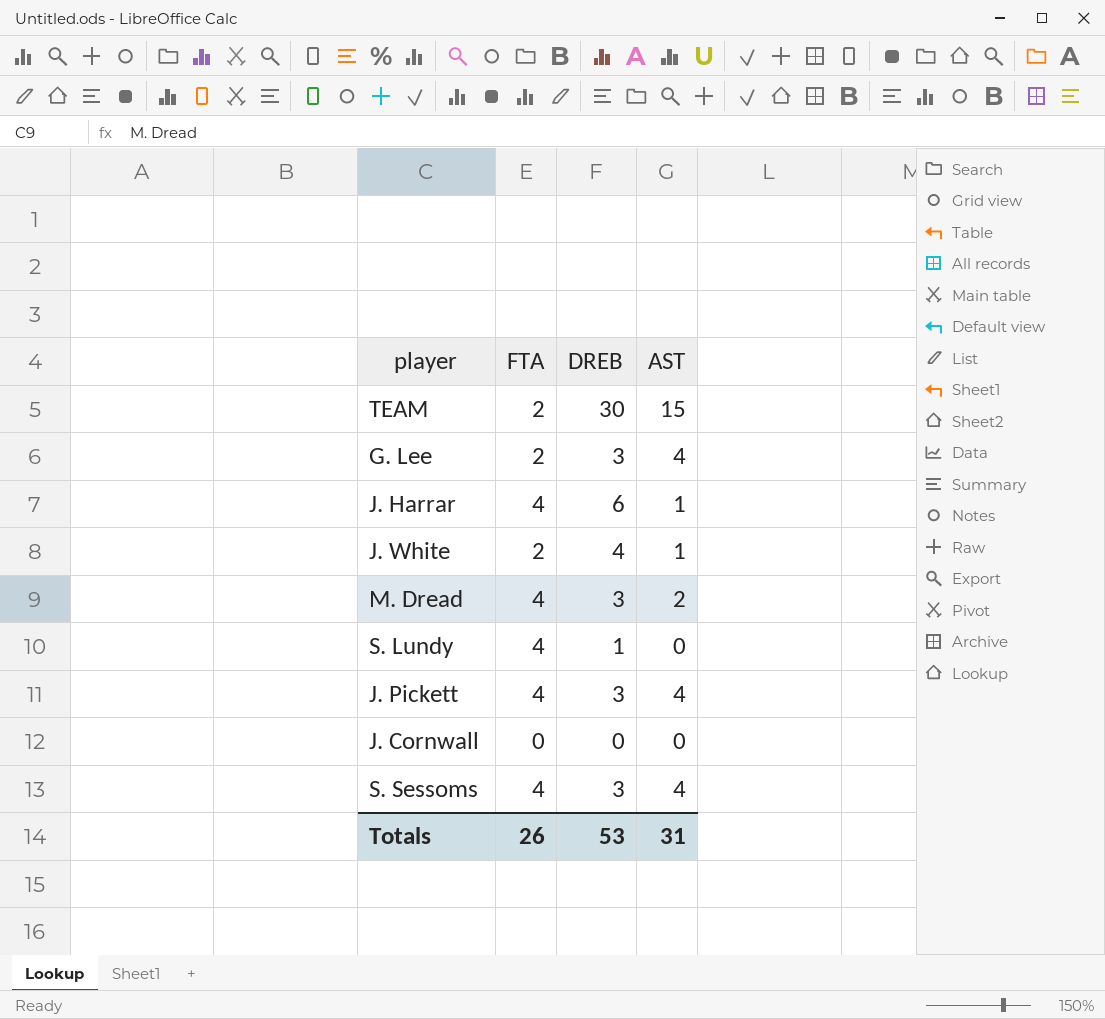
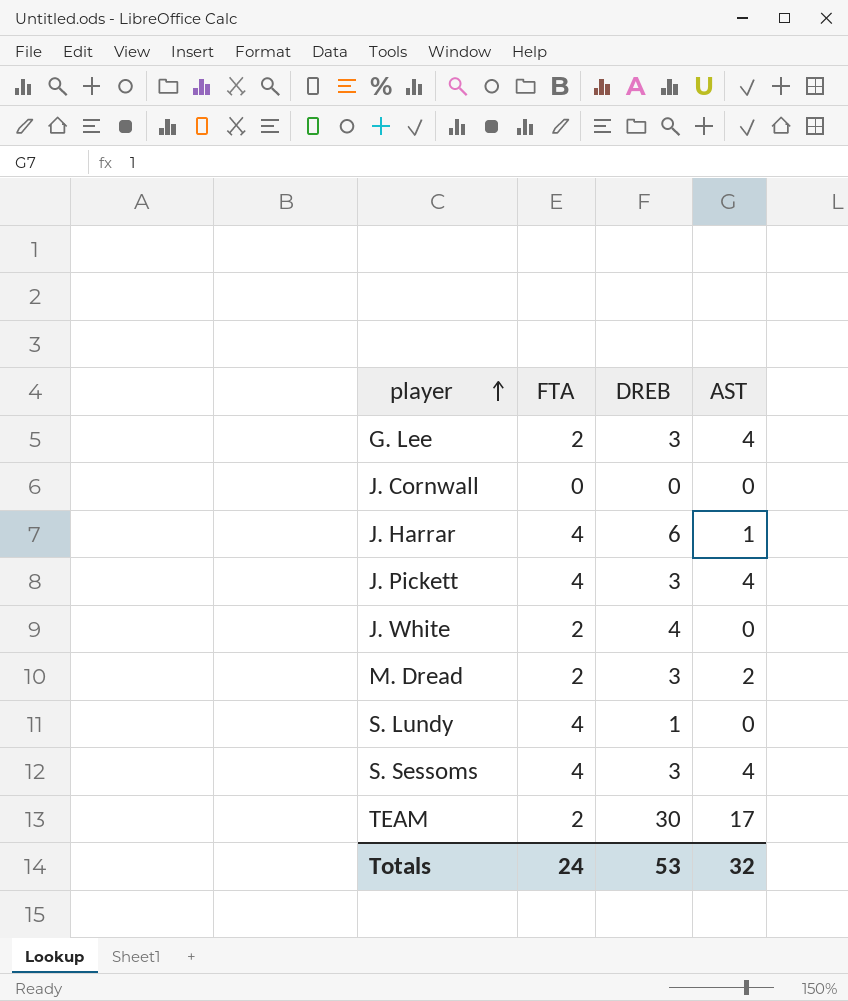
row order: none -> player ascending
J. White | AST: 1 -> 0
M. Dread | FTA: 4 -> 2
TEAM | AST: 15 -> 17
Totals | FTA: 26 -> 24
Totals | AST: 31 -> 32

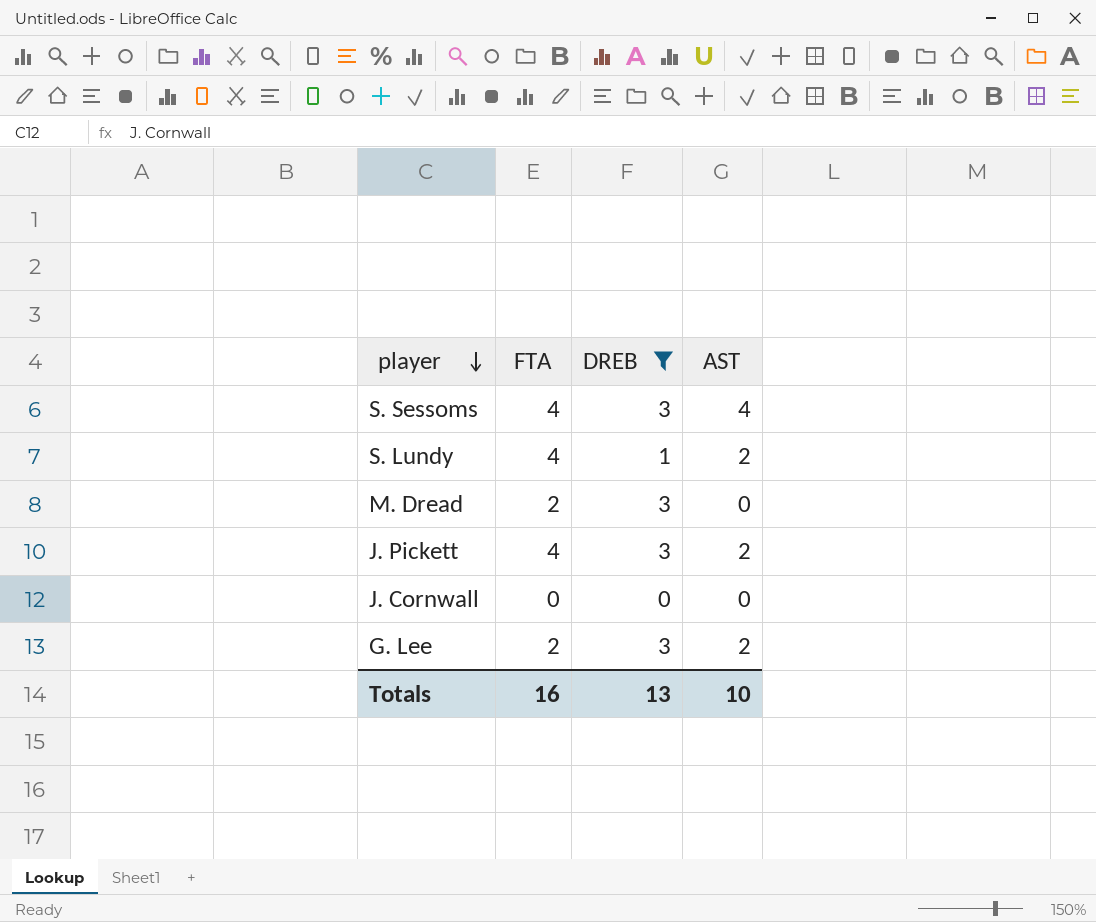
filter: none -> DREB <= 3
row order: player ascending -> player descending
S. Lundy | AST: 0 -> 2
M. Dread | AST: 2 -> 0
J. Pickett | AST: 4 -> 2
G. Lee | AST: 4 -> 2
Totals | FTA: 24 -> 16
Totals | DREB: 53 -> 13
Totals | AST: 32 -> 10

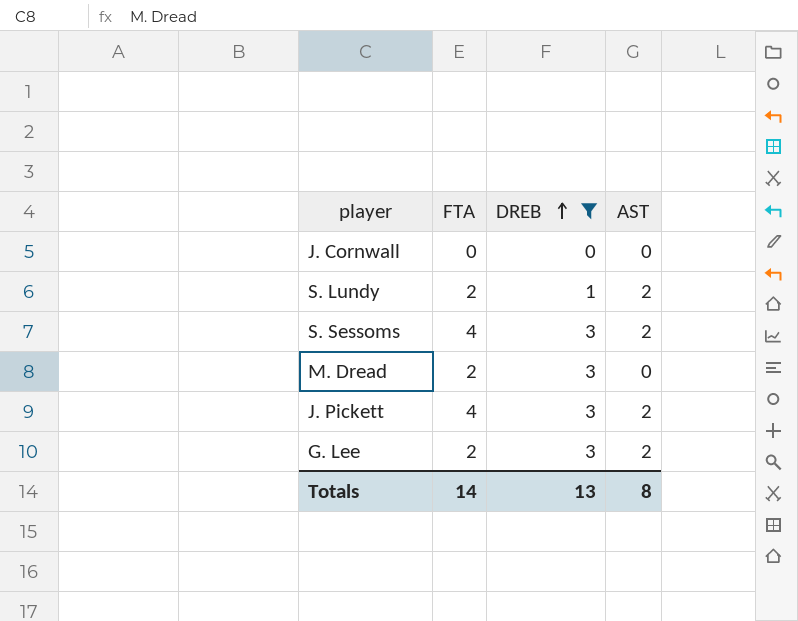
row order: player descending -> DREB ascending
S. Lundy | FTA: 4 -> 2
S. Sessoms | AST: 4 -> 2
Totals | FTA: 16 -> 14
Totals | AST: 10 -> 8

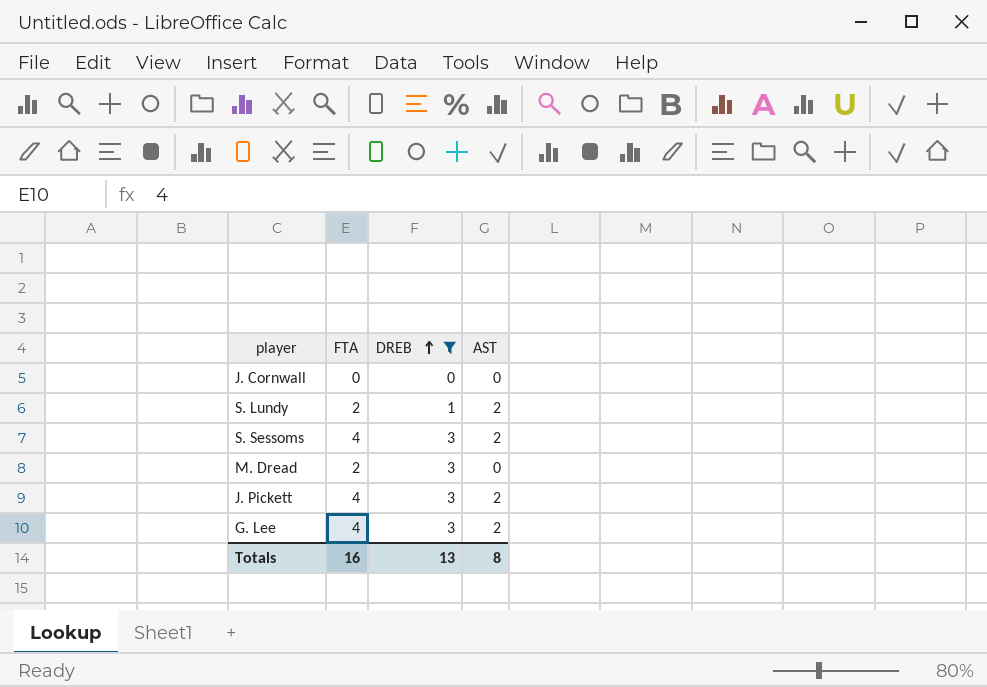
G. Lee | FTA: 2 -> 4
Totals | FTA: 14 -> 16

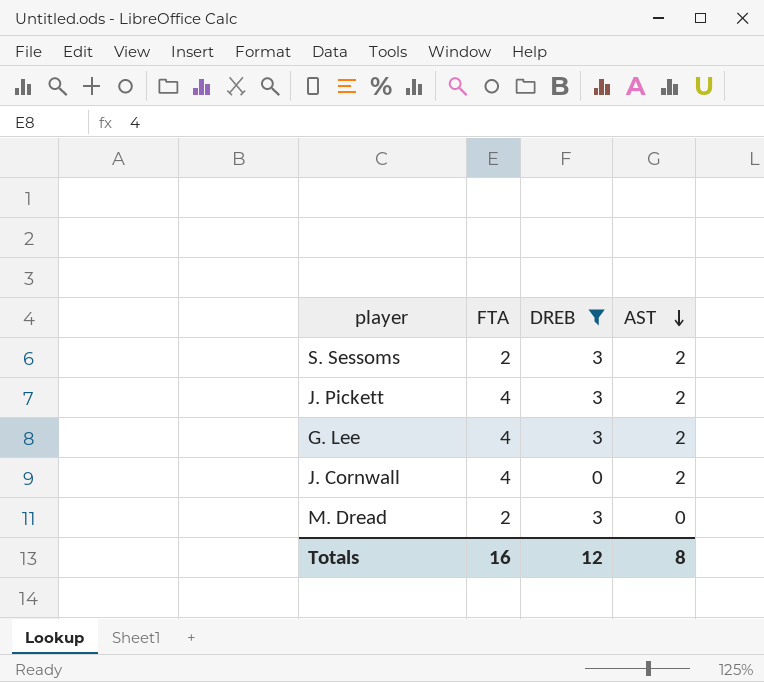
row order: DREB ascending -> AST descending
row S. Lundy: 2 | 1 | 2 -> none
S. Sessoms | FTA: 4 -> 2
J. Cornwall | FTA: 0 -> 4
J. Cornwall | AST: 0 -> 2
Totals | DREB: 13 -> 12

